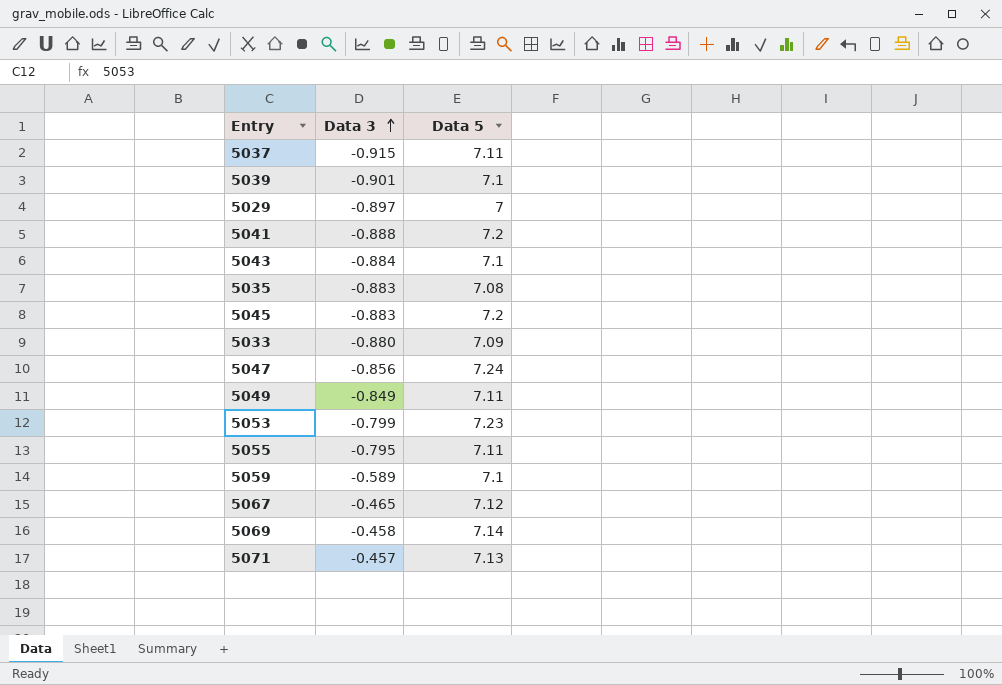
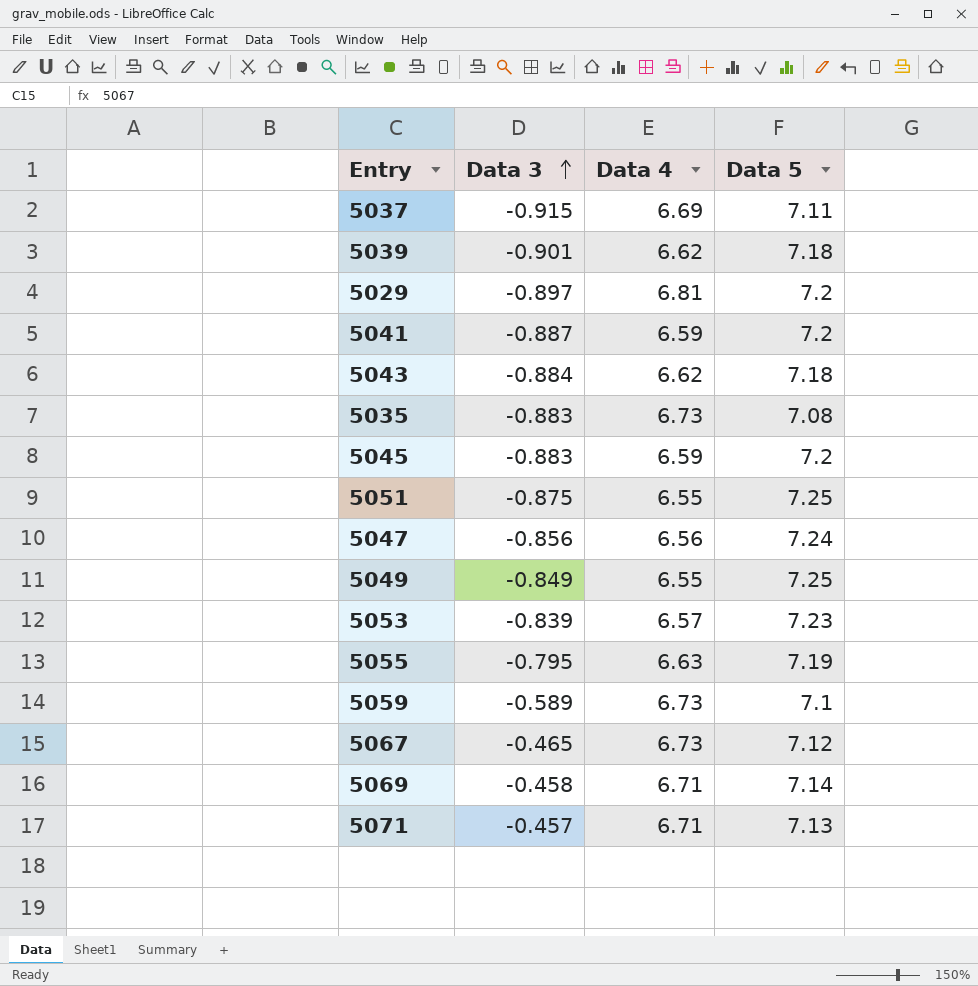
column Data 4 | position: none -> 3
row 5033: -0.880 | 7.09 -> none
5039 | Data 5: 7.1 -> 7.18
5029 | Data 5: 7 -> 7.2
5041 | Data 3: -0.888 -> -0.887
5043 | Data 5: 7.1 -> 7.18
row 5051: none -> -0.875 | 6.55 | 7.25
5049 | Data 5: 7.11 -> 7.25
5053 | Data 3: -0.799 -> -0.839
5055 | Data 5: 7.11 -> 7.19

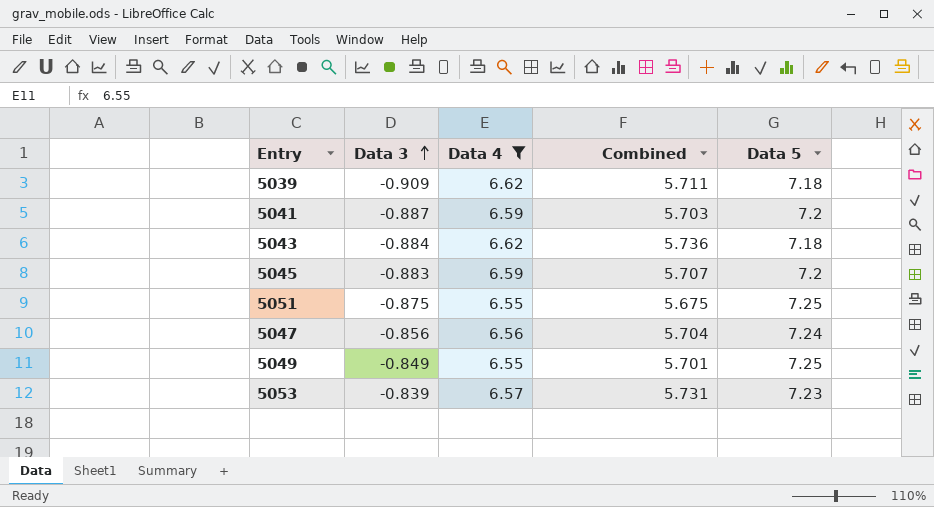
filter: none -> Data 4 <= 6.62
column Combined | formula: none -> [Data 3] + [Data 4]
5039 | Data 3: -0.901 -> -0.909

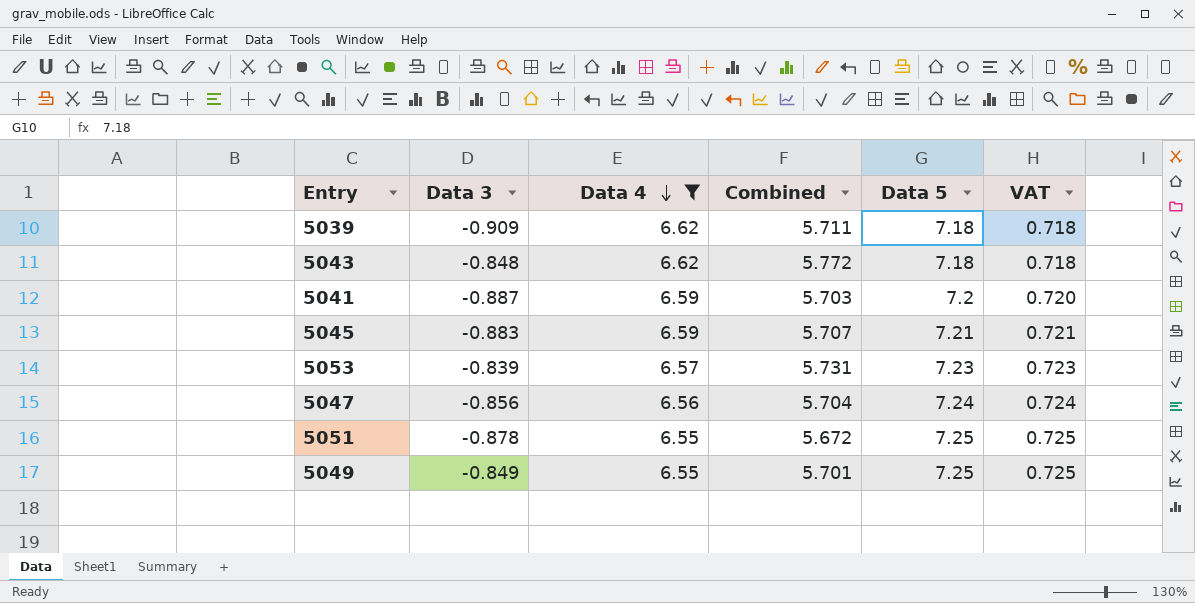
row order: Data 3 ascending -> Data 4 descending
column VAT | formula: none -> [Data 5] * 0.1
5043 | Data 3: -0.884 -> -0.848
5043 | Combined: 5.736 -> 5.772
5045 | Data 5: 7.2 -> 7.21
5051 | Data 3: -0.875 -> -0.878
5051 | Combined: 5.675 -> 5.672

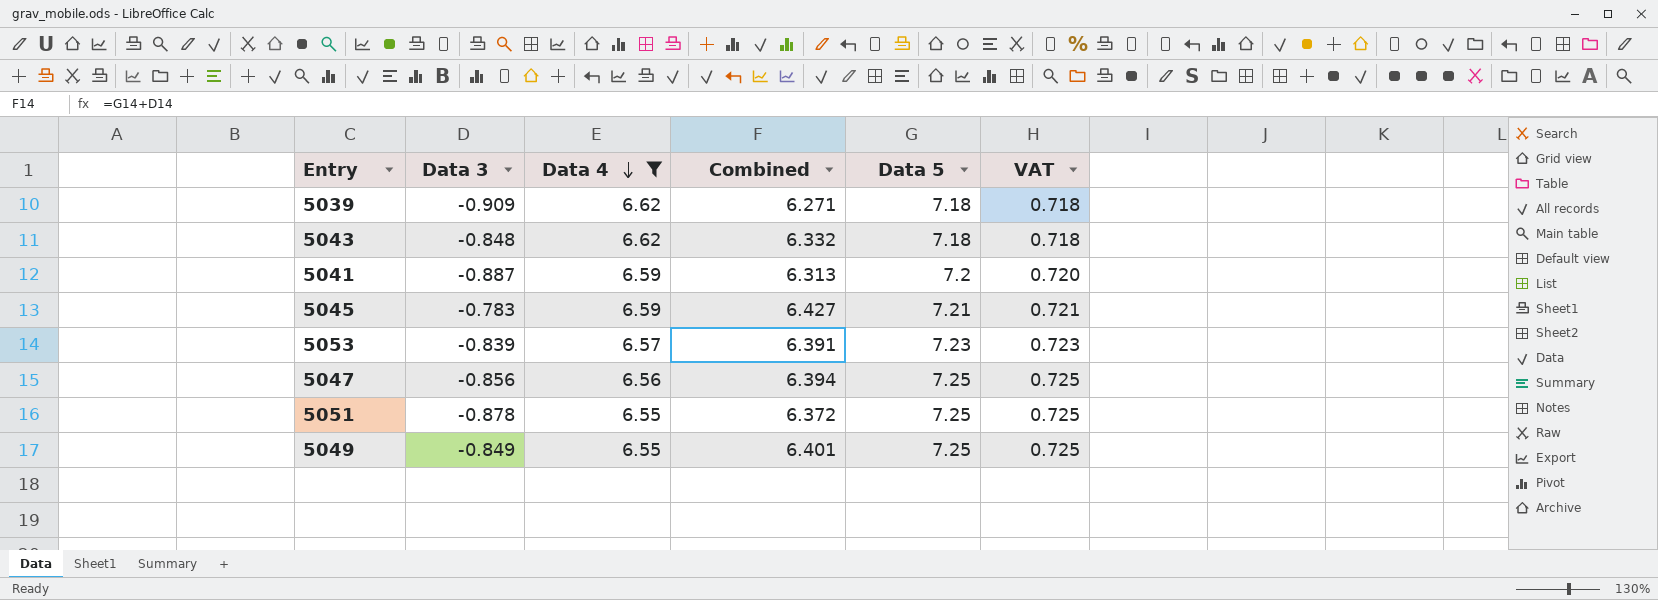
column Combined | formula: [Data 3] + [Data 4] -> [Data 3] + [Data 5]
5045 | Data 3: -0.883 -> -0.783
5047 | Data 5: 7.24 -> 7.25
5047 | VAT: 0.724 -> 0.725

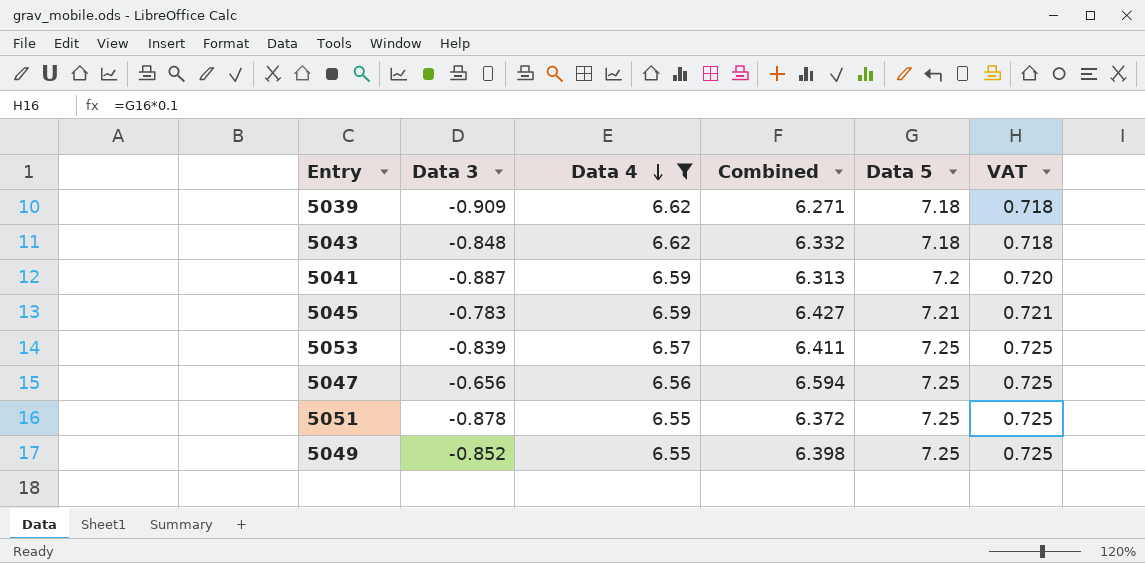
5053 | Combined: 6.391 -> 6.411
5053 | Data 5: 7.23 -> 7.25
5053 | VAT: 0.723 -> 0.725
5047 | Data 3: -0.856 -> -0.656
5047 | Combined: 6.394 -> 6.594
5049 | Data 3: -0.849 -> -0.852
5049 | Combined: 6.401 -> 6.398

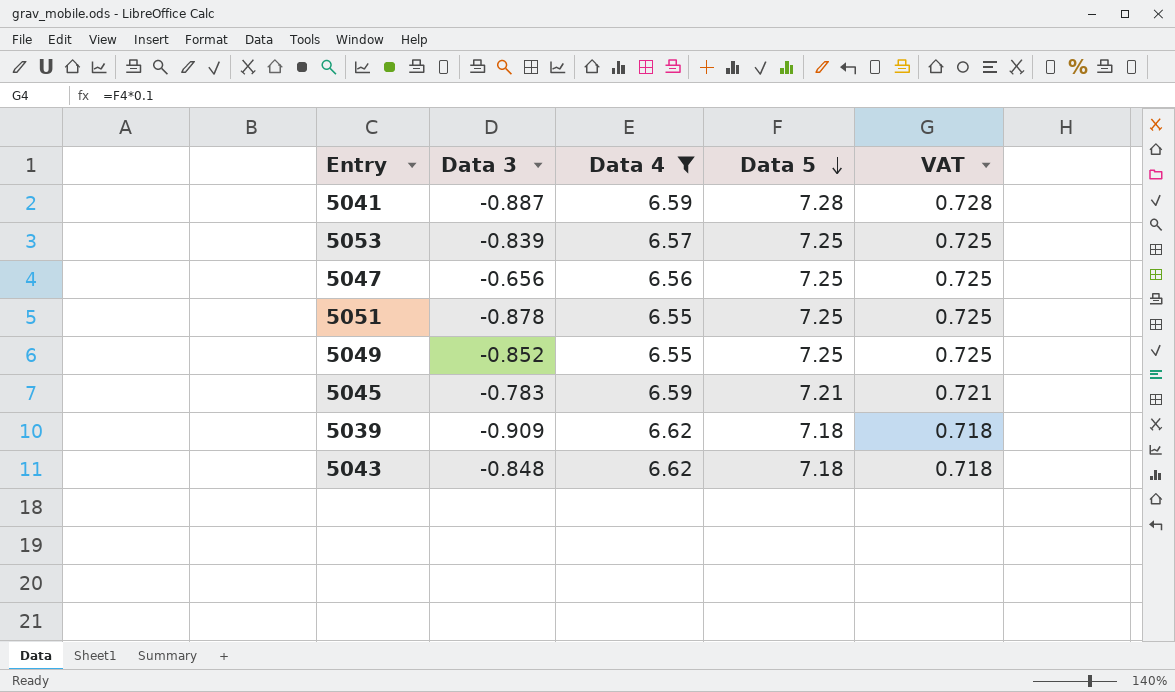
row order: Data 4 descending -> Data 5 descending
column Combined | formula: [Data 3] + [Data 5] -> none
5041 | Data 5: 7.2 -> 7.28
5041 | VAT: 0.720 -> 0.728

